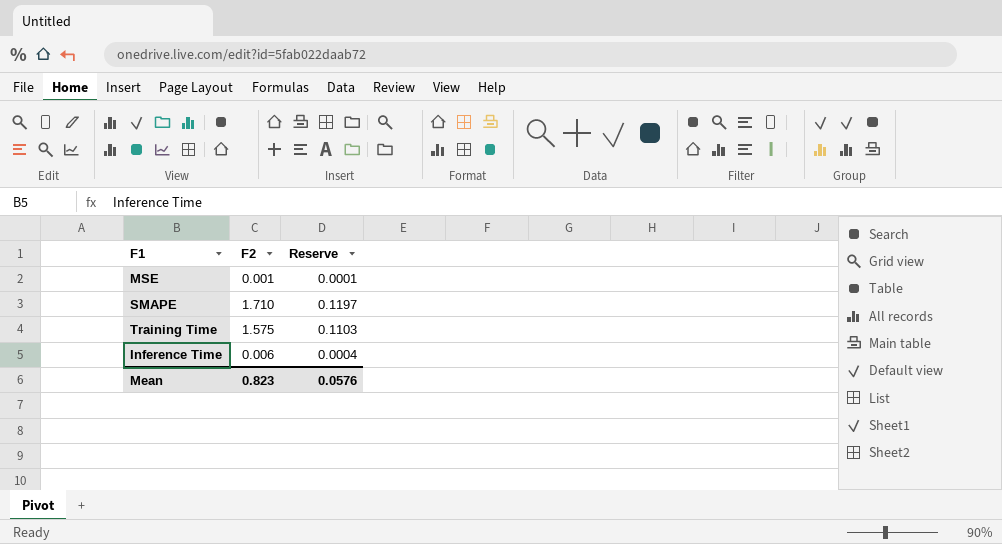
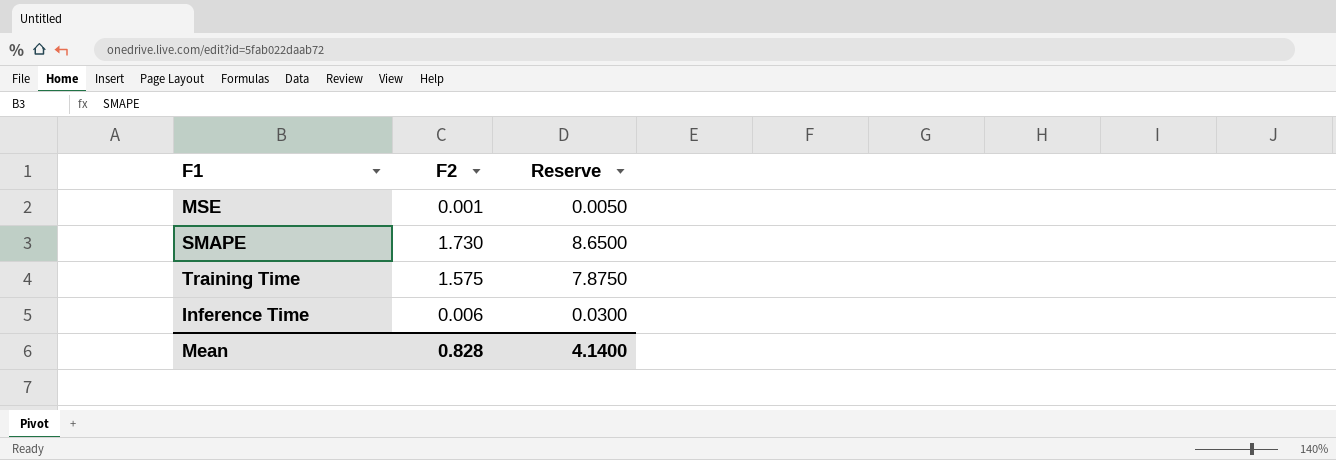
column Reserve | formula: [F2] * 0.07 -> [F2] * 5
SMAPE | F2: 1.710 -> 1.730
Mean | F2: 0.823 -> 0.828
Mean | Reserve: 0.0576 -> 4.1400

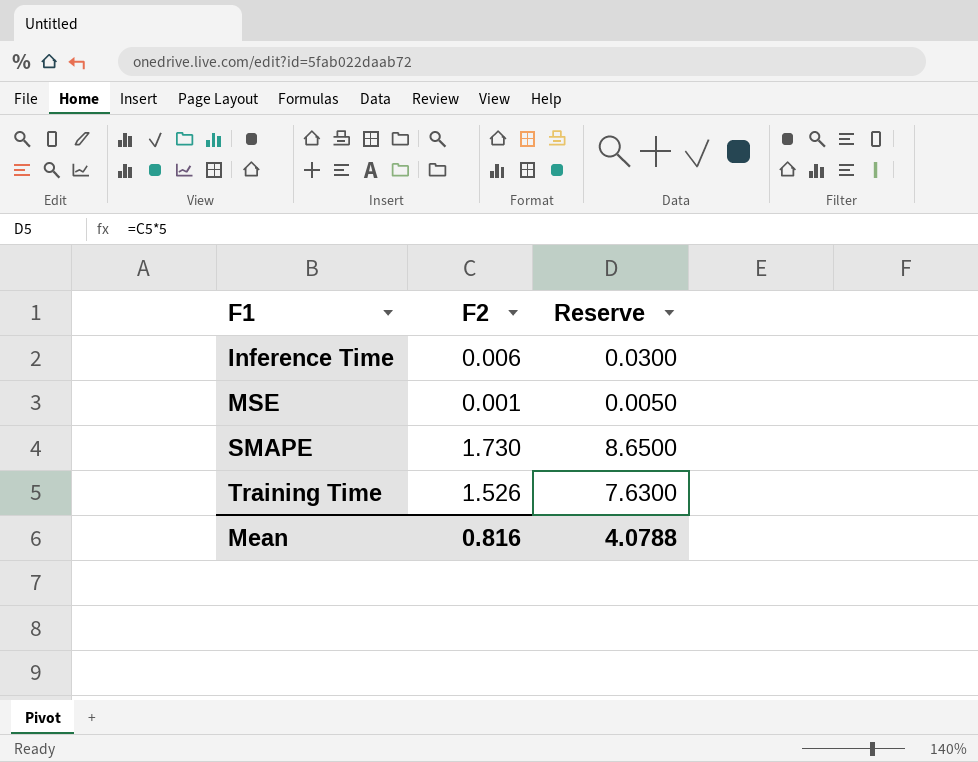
row order: none -> F1 ascending
Training Time | F2: 1.575 -> 1.526
Training Time | Reserve: 7.8750 -> 7.6300
Mean | F2: 0.828 -> 0.816
Mean | Reserve: 4.1400 -> 4.0788

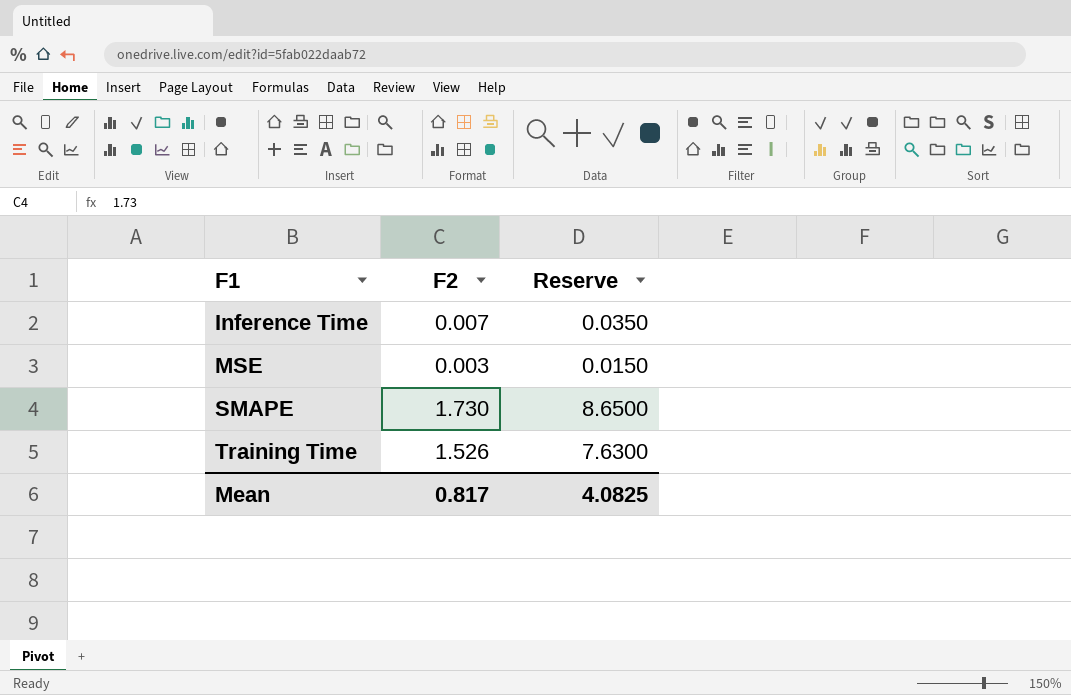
Inference Time | F2: 0.006 -> 0.007
Inference Time | Reserve: 0.0300 -> 0.0350
MSE | F2: 0.001 -> 0.003
MSE | Reserve: 0.0050 -> 0.0150
Mean | F2: 0.816 -> 0.817
Mean | Reserve: 4.0788 -> 4.0825

